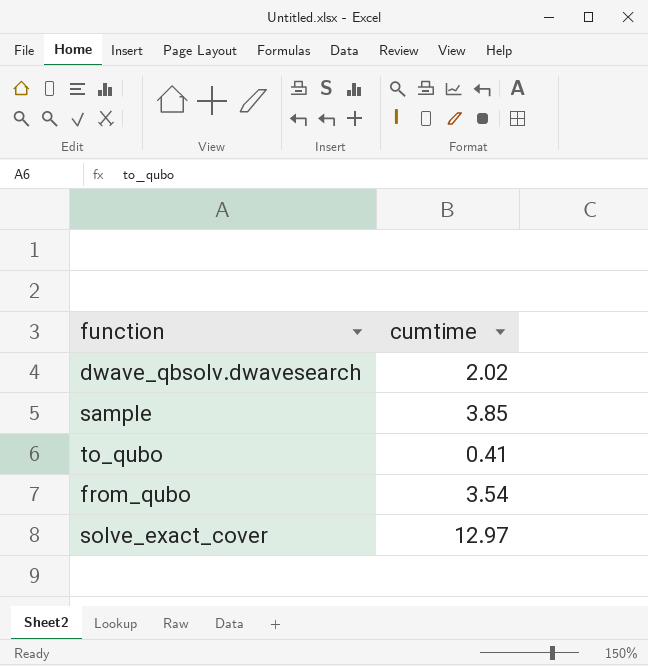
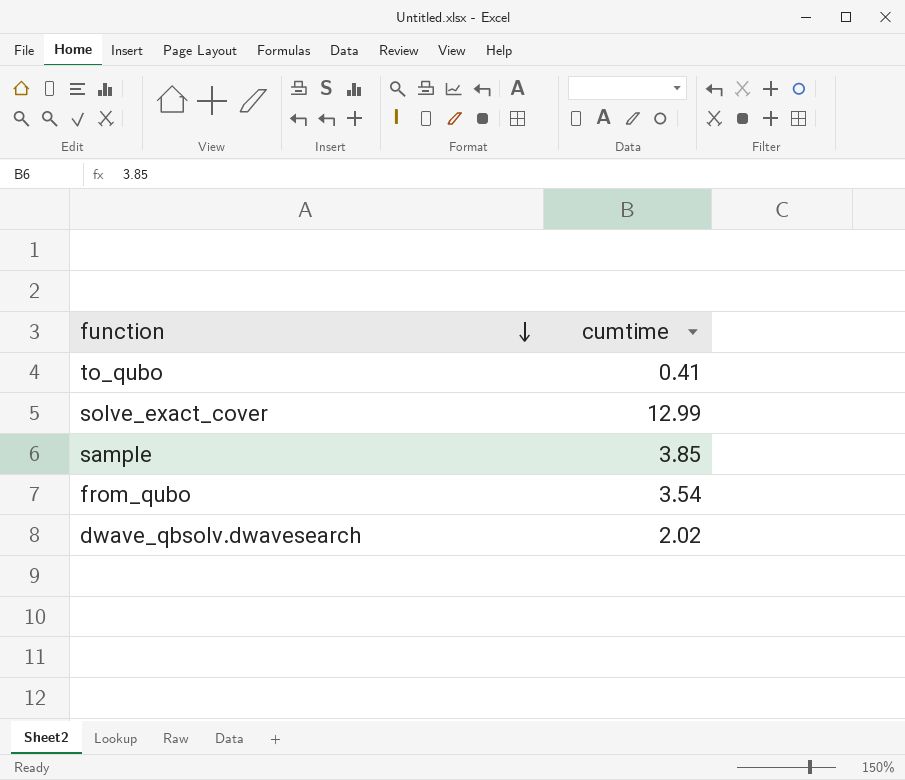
row order: none -> function descending
solve_exact_cover | cumtime: 12.97 -> 12.99

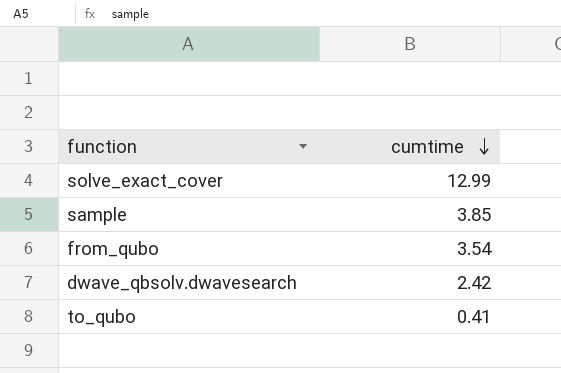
row order: function descending -> cumtime descending
dwave_qbsolv.dwavesearch | cumtime: 2.02 -> 2.42

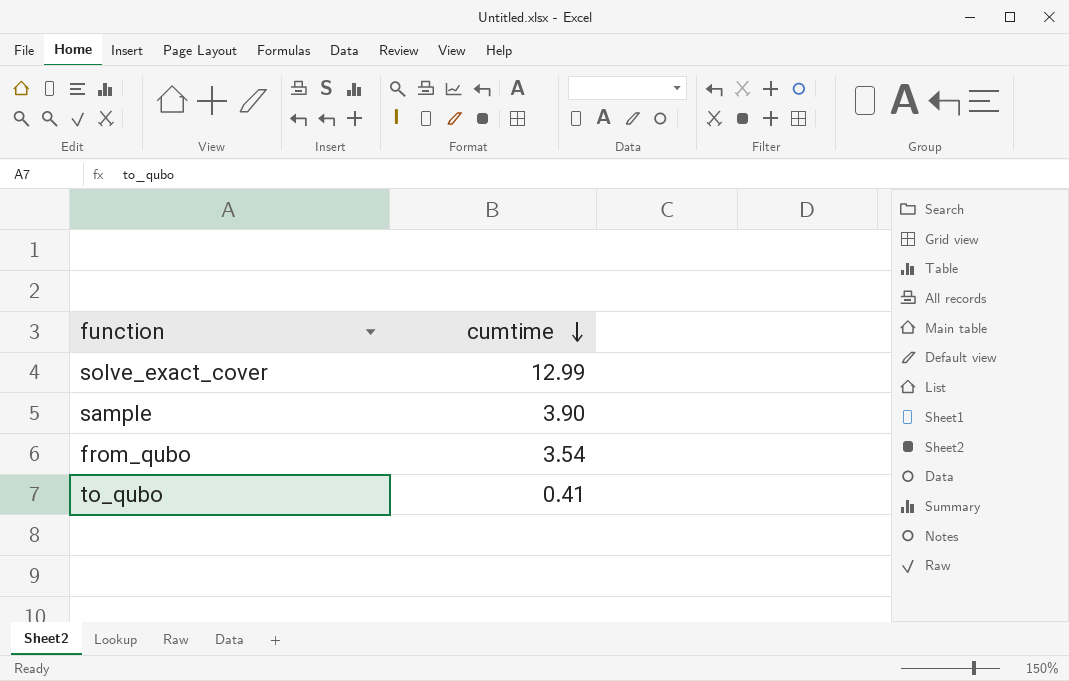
row dwave_qbsolv.dwavesearch: 2.42 -> none
sample | cumtime: 3.85 -> 3.90

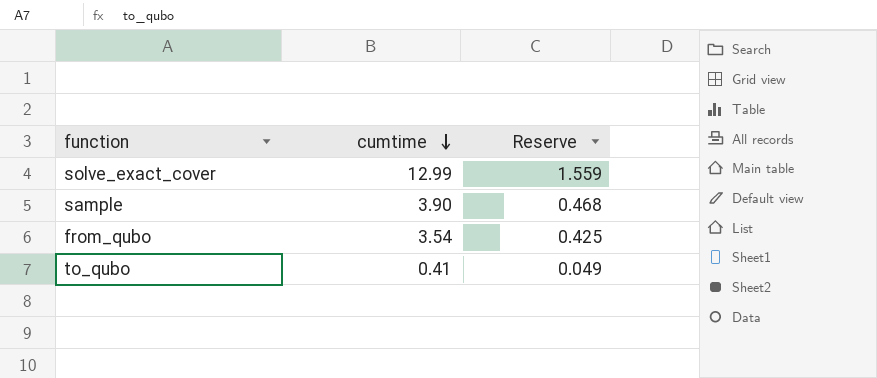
column Reserve | formula: none -> [cumtime] * 0.12

